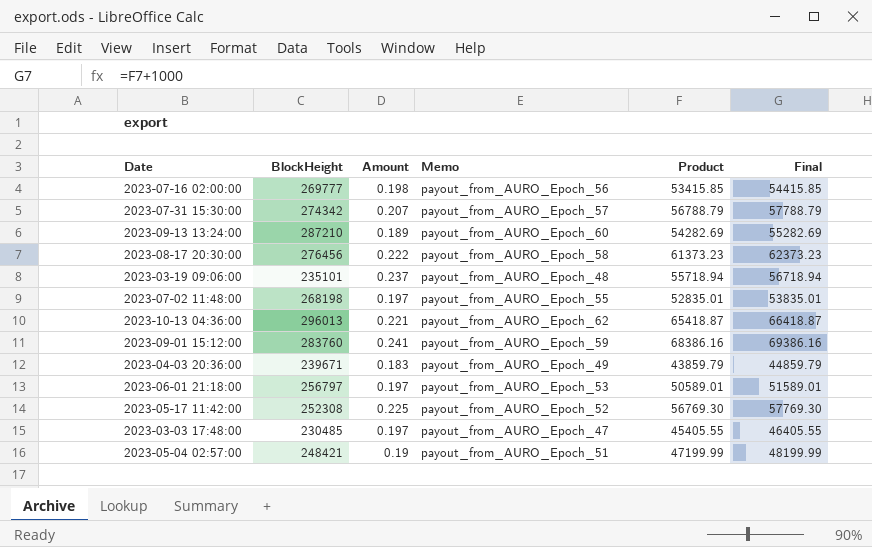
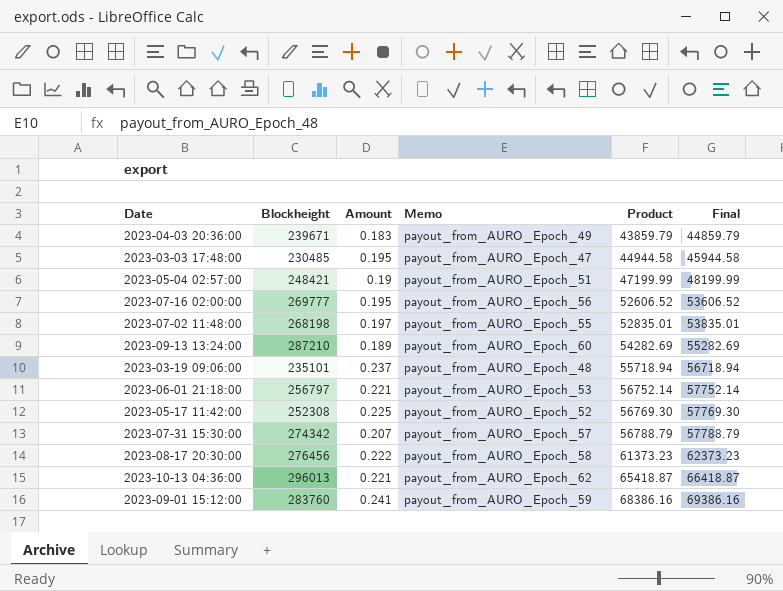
row order: none -> Product ascending
column name: BlockHeight -> Blockheight
2023-03-03 17:48:00 | Amount: 0.197 -> 0.195
2023-03-03 17:48:00 | Product: 45405.55 -> 44944.58
2023-03-03 17:48:00 | Final: 46405.55 -> 45944.58
2023-07-16 02:00:00 | Amount: 0.198 -> 0.195
2023-07-16 02:00:00 | Product: 53415.85 -> 52606.52
2023-07-16 02:00:00 | Final: 54415.85 -> 53606.52
2023-06-01 21:18:00 | Amount: 0.197 -> 0.221
2023-06-01 21:18:00 | Product: 50589.01 -> 56752.14
2023-06-01 21:18:00 | Final: 51589.01 -> 57752.14

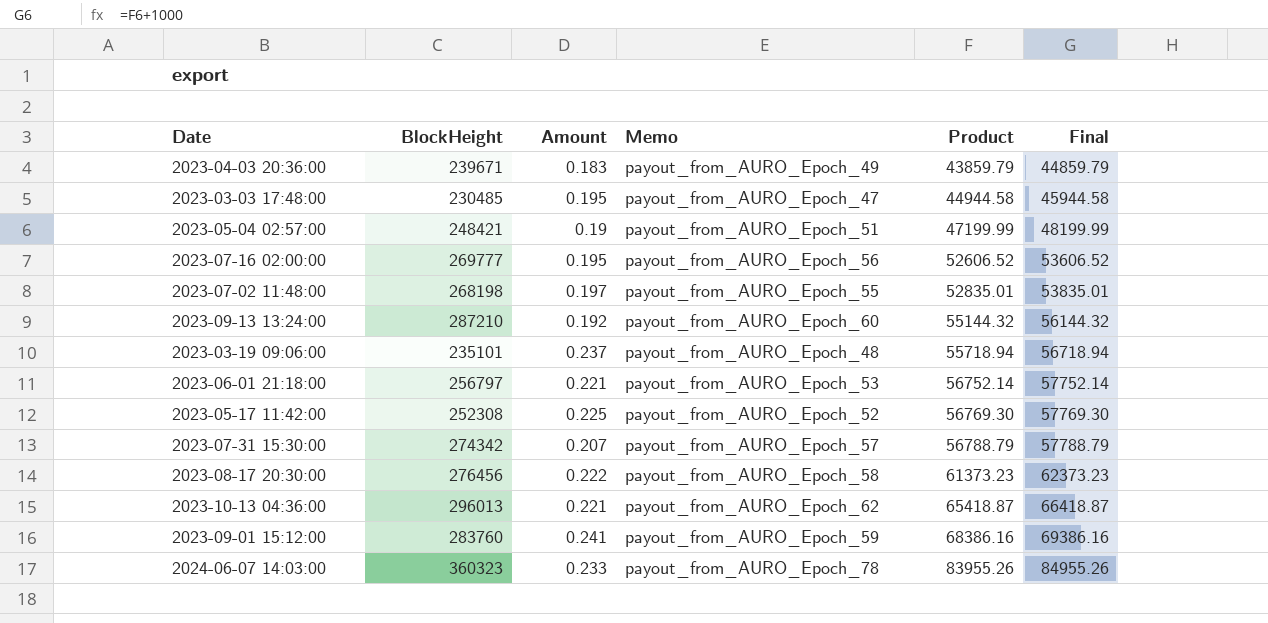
column name: Blockheight -> BlockHeight
2023-09-13 13:24:00 | Amount: 0.189 -> 0.192
2023-09-13 13:24:00 | Product: 54282.69 -> 55144.32
2023-09-13 13:24:00 | Final: 55282.69 -> 56144.32
row 2024-06-07 14:03:00: none -> 360323 | 0.233 | payout_from_AURO_Epoch_78 | 83955.26 | 84955.26

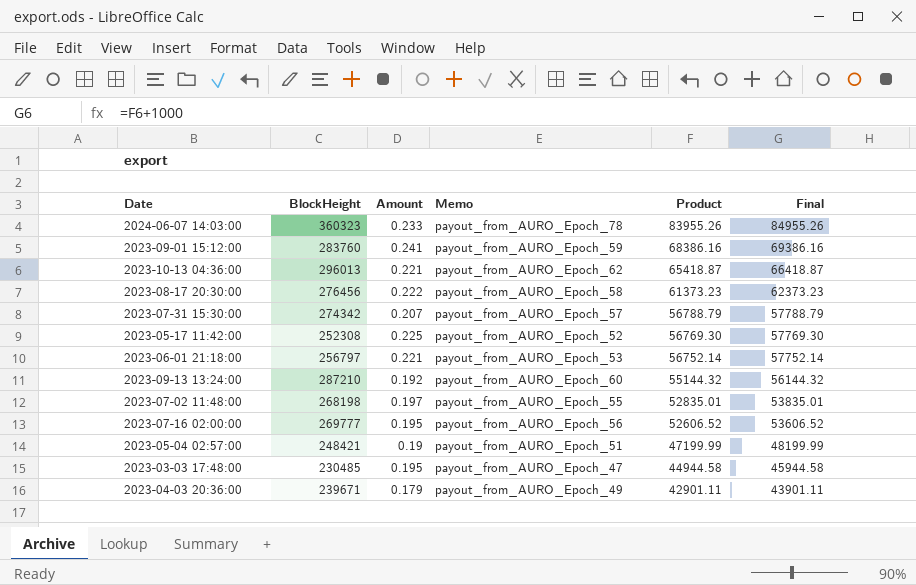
row order: Product ascending -> Product descending
row 2023-03-19 09:06:00: 235101 | 0.237 | payout_from_AURO_Epoch_48 | 55718.94 | 56718.94 -> none
2023-04-03 20:36:00 | Amount: 0.183 -> 0.179
2023-04-03 20:36:00 | Product: 43859.79 -> 42901.11
2023-04-03 20:36:00 | Final: 44859.79 -> 43901.11

